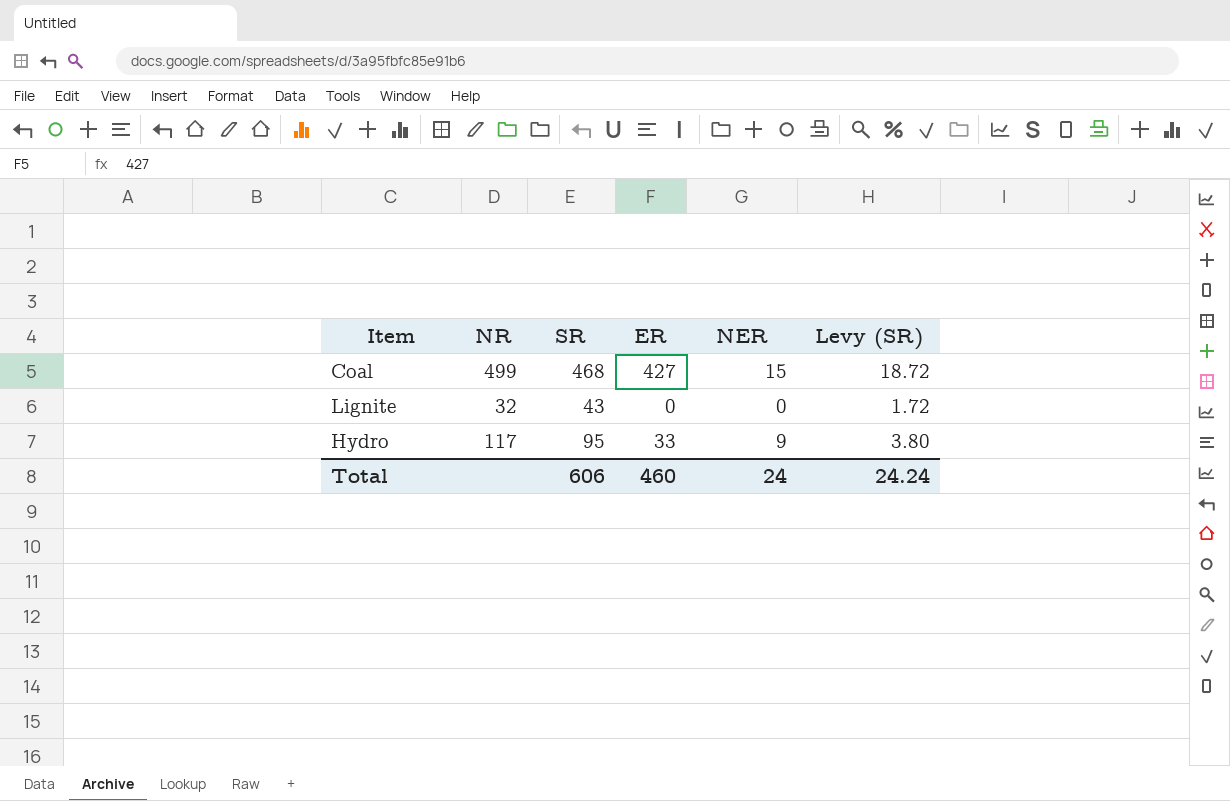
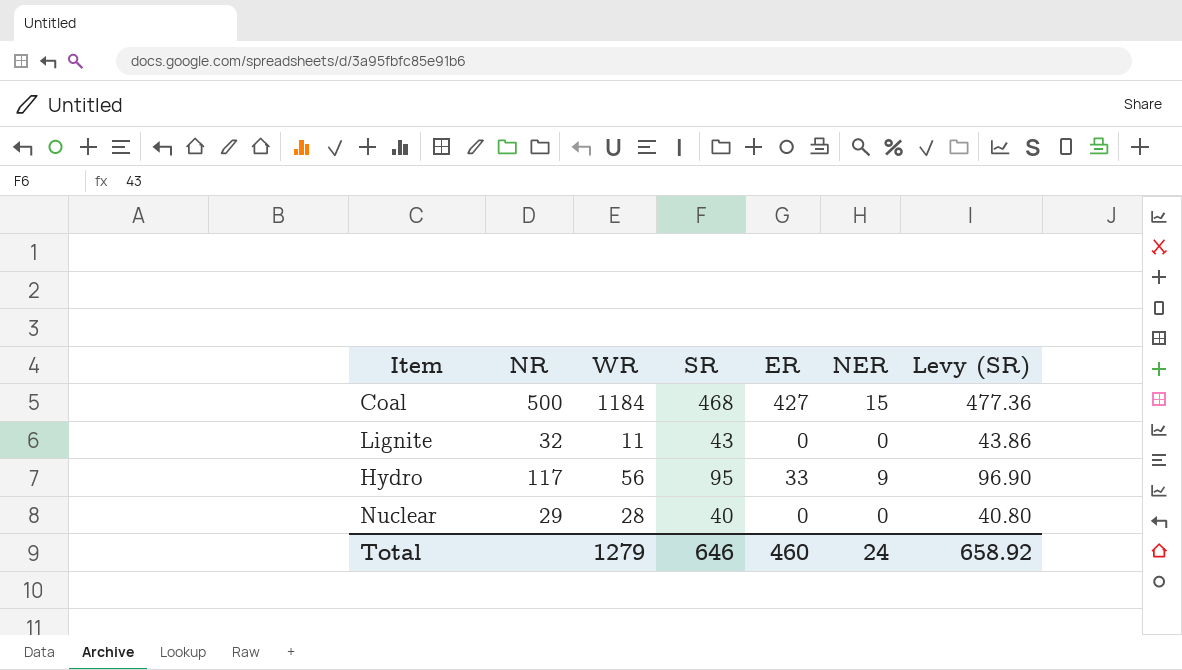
column WR | position: none -> 3
column Levy (SR) | formula: [SR] * 0.04 -> [SR] * 1.02
Coal | NR: 499 -> 500
row Nuclear: none -> 29 | 28 | 40 | 0 | 0 | 40.80
Total | SR: 606 -> 646
Total | Levy (SR): 24.24 -> 658.92

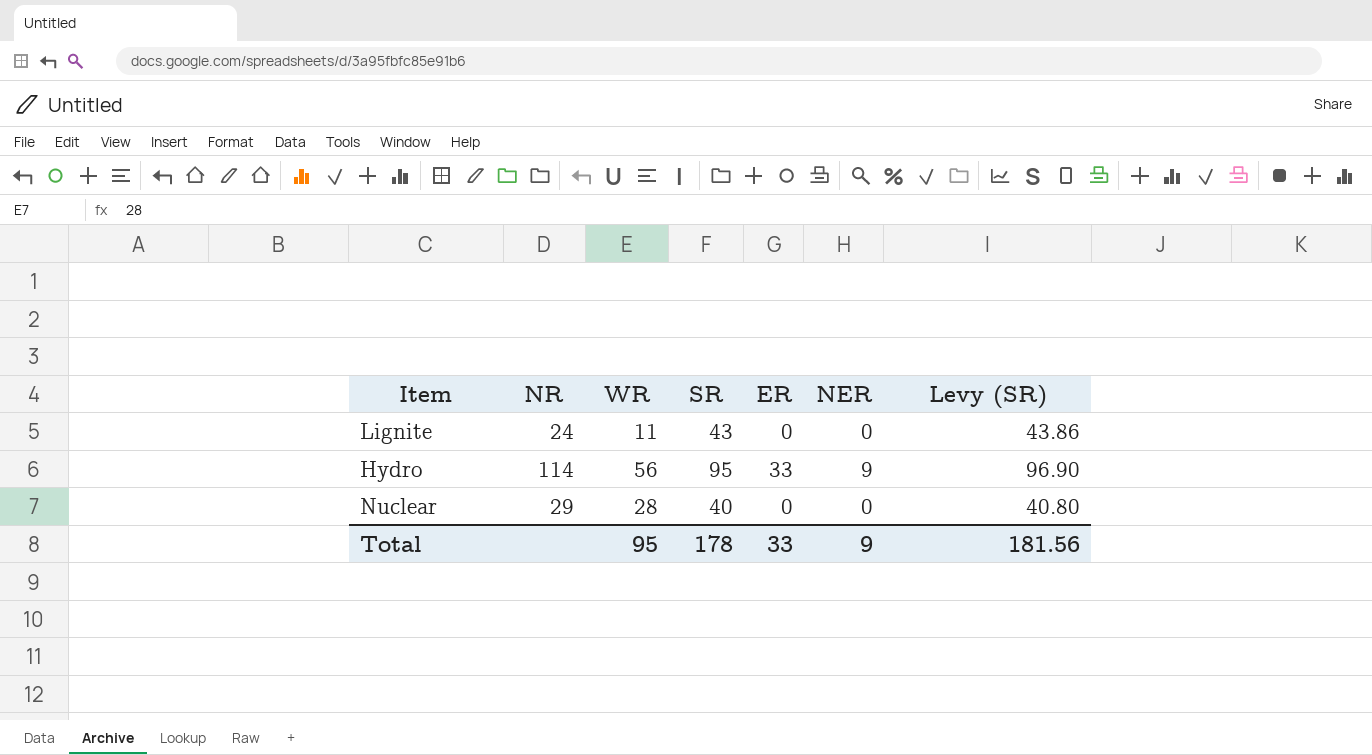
row Coal: 500 | 1184 | 468 | 427 | 15 | 477.36 -> none
Lignite | NR: 32 -> 24
Hydro | NR: 117 -> 114
Total | WR: 1279 -> 95
Total | SR: 646 -> 178
Total | ER: 460 -> 33
Total | NER: 24 -> 9
Total | Levy (SR): 658.92 -> 181.56

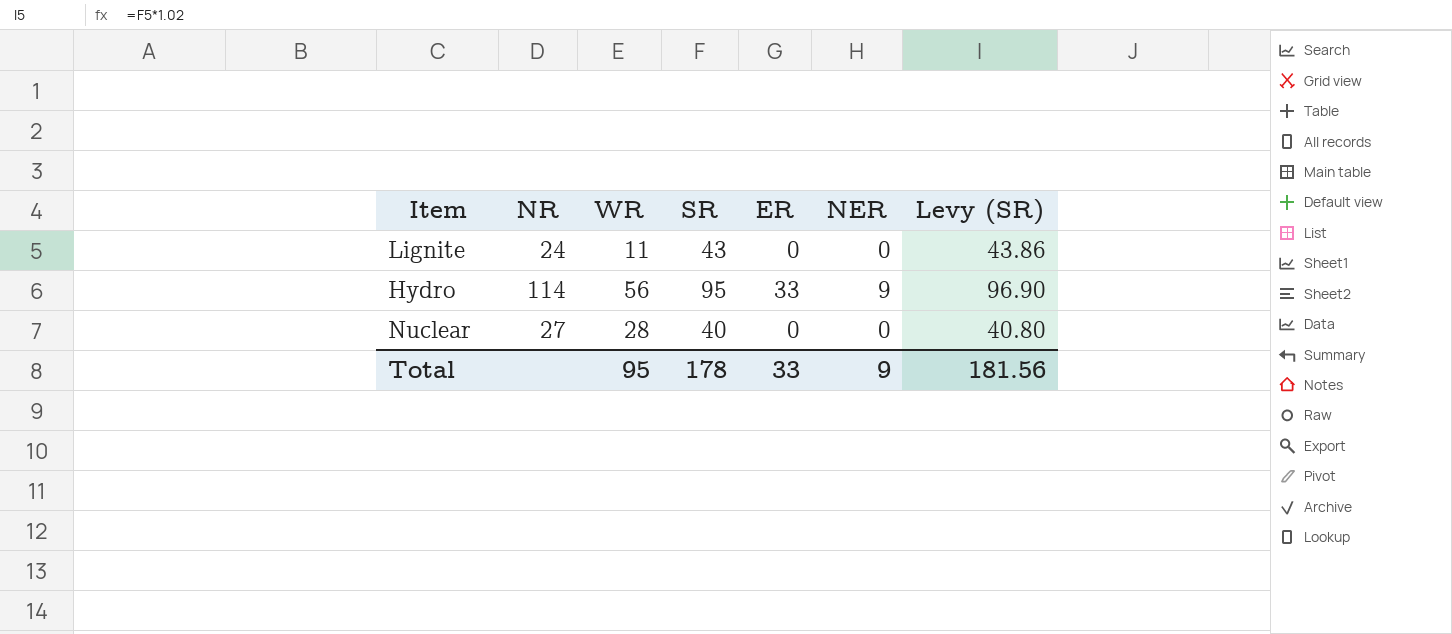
Nuclear | NR: 29 -> 27

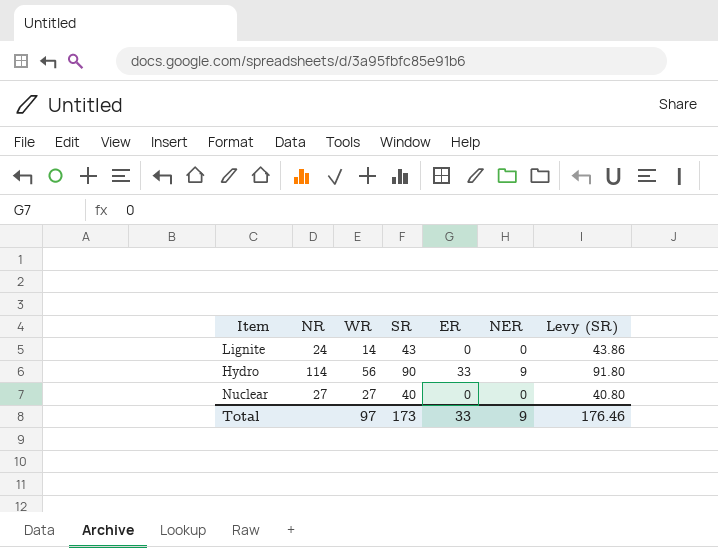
Lignite | WR: 11 -> 14
Hydro | SR: 95 -> 90
Hydro | Levy (SR): 96.90 -> 91.80
Nuclear | WR: 28 -> 27
Total | WR: 95 -> 97
Total | SR: 178 -> 173
Total | Levy (SR): 181.56 -> 176.46

